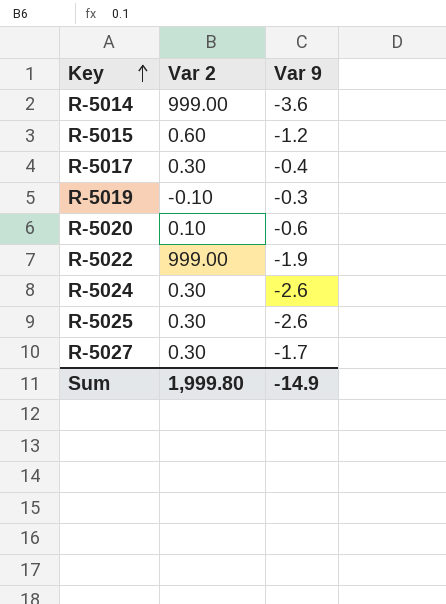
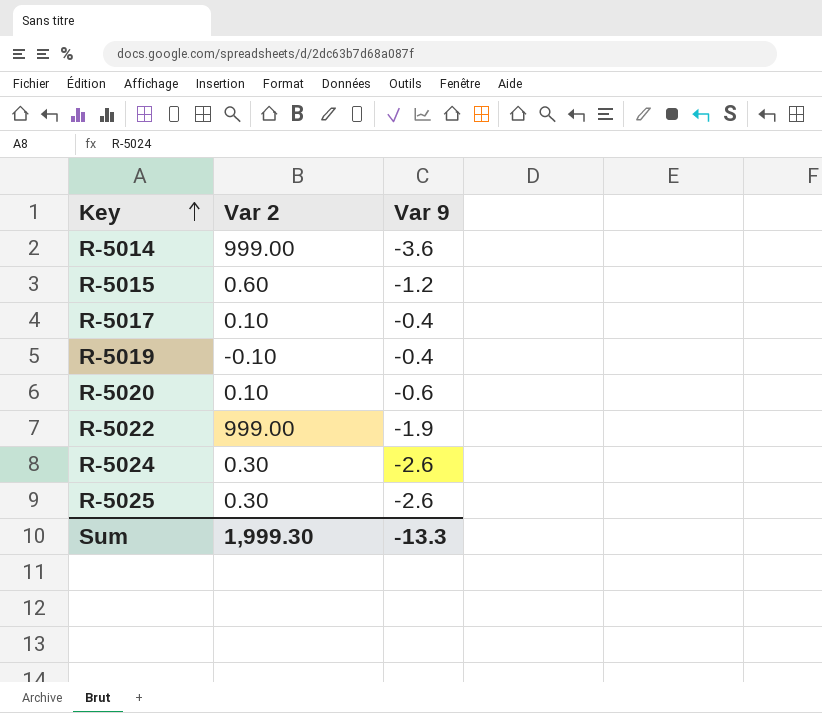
row R-5027: 0.30 | -1.7 -> none
R-5017 | Var 2: 0.30 -> 0.10
R-5019 | Var 9: -0.3 -> -0.4
Sum | Var 2: 1,999.80 -> 1,999.30
Sum | Var 9: -14.9 -> -13.3

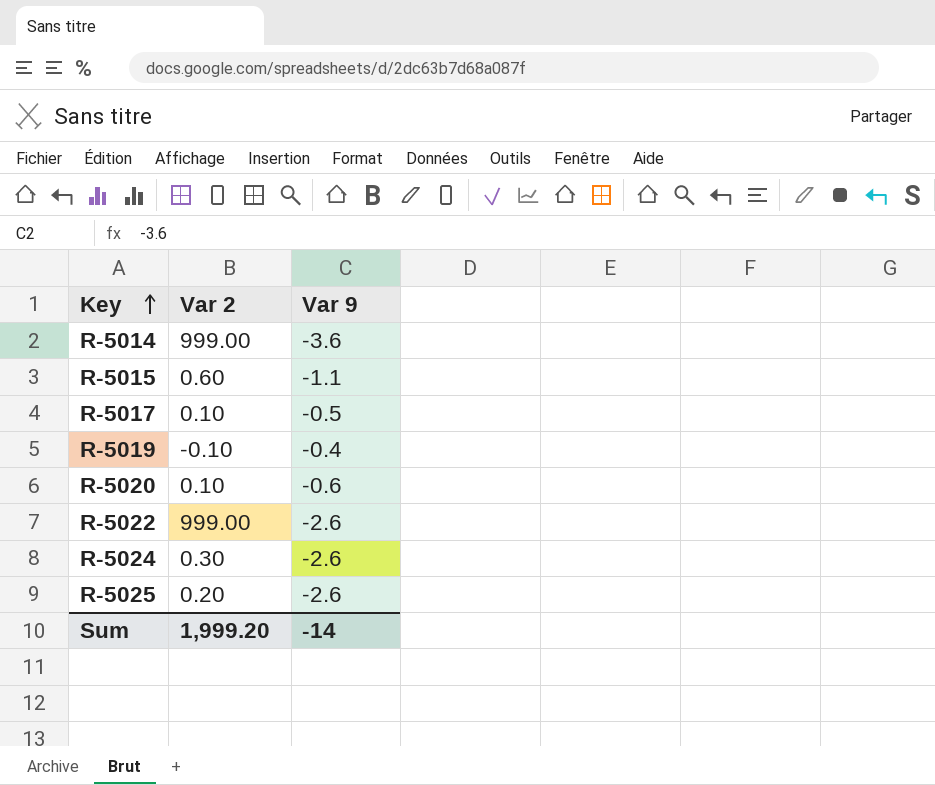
R-5015 | Var 9: -1.2 -> -1.1
R-5017 | Var 9: -0.4 -> -0.5
R-5022 | Var 9: -1.9 -> -2.6
R-5025 | Var 2: 0.30 -> 0.20
Sum | Var 2: 1,999.30 -> 1,999.20
Sum | Var 9: -13.3 -> -14

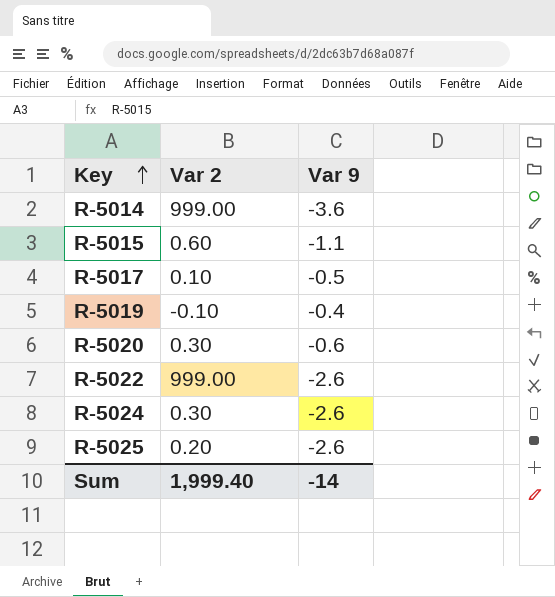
R-5020 | Var 2: 0.10 -> 0.30
Sum | Var 2: 1,999.20 -> 1,999.40

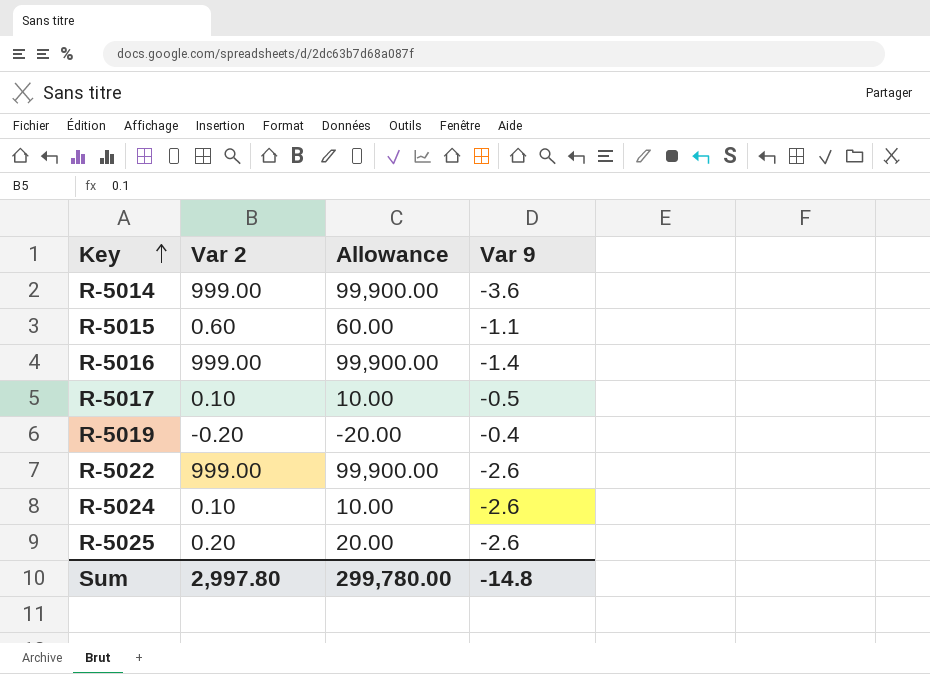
column Allowance | formula: none -> [Var 2] * 100
row R-5020: 0.30 | -0.6 -> none
row R-5016: none -> 999.00 | 99,900.00 | -1.4
R-5019 | Var 2: -0.10 -> -0.20
R-5024 | Var 2: 0.30 -> 0.10
Sum | Var 2: 1,999.40 -> 2,997.80
Sum | Var 9: -14 -> -14.8

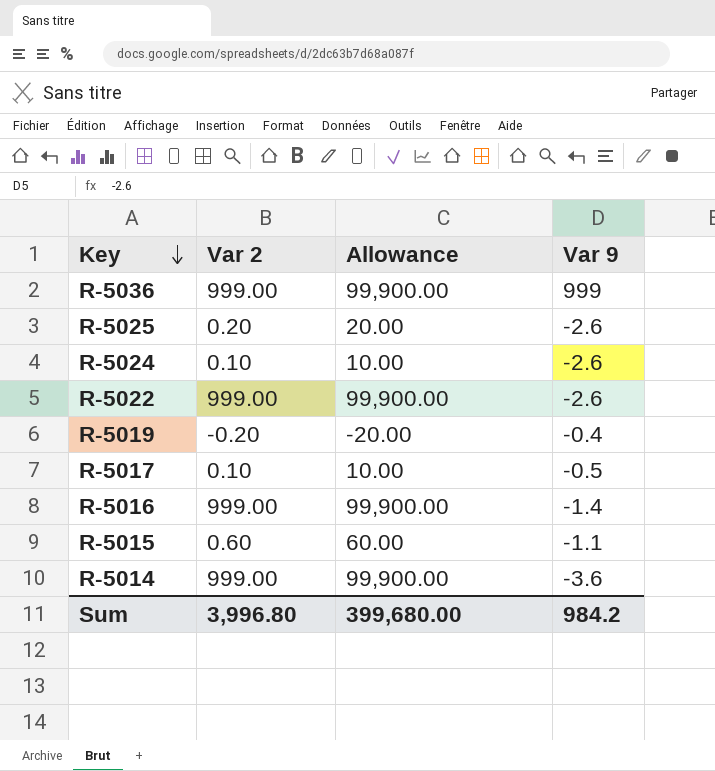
row order: Key ascending -> Key descending
row R-5036: none -> 999.00 | 99,900.00 | 999
Sum | Var 2: 2,997.80 -> 3,996.80
Sum | Allowance: 299,780.00 -> 399,680.00
Sum | Var 9: -14.8 -> 984.2

